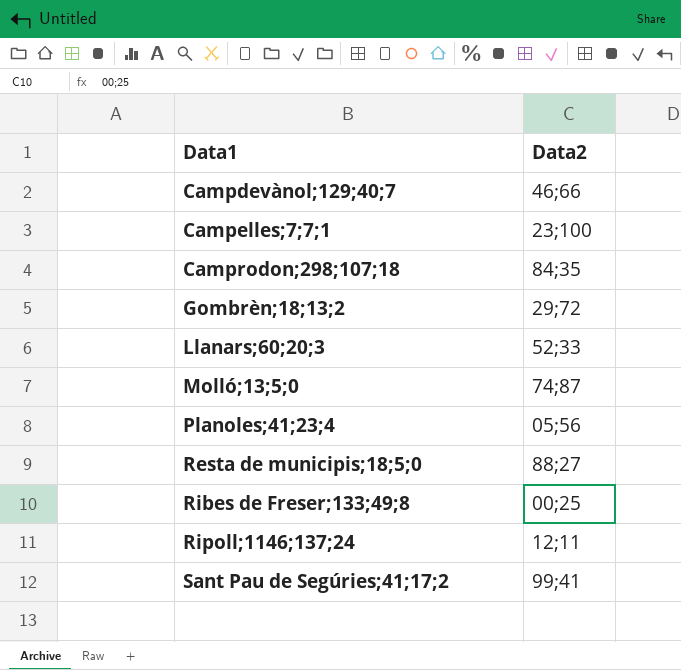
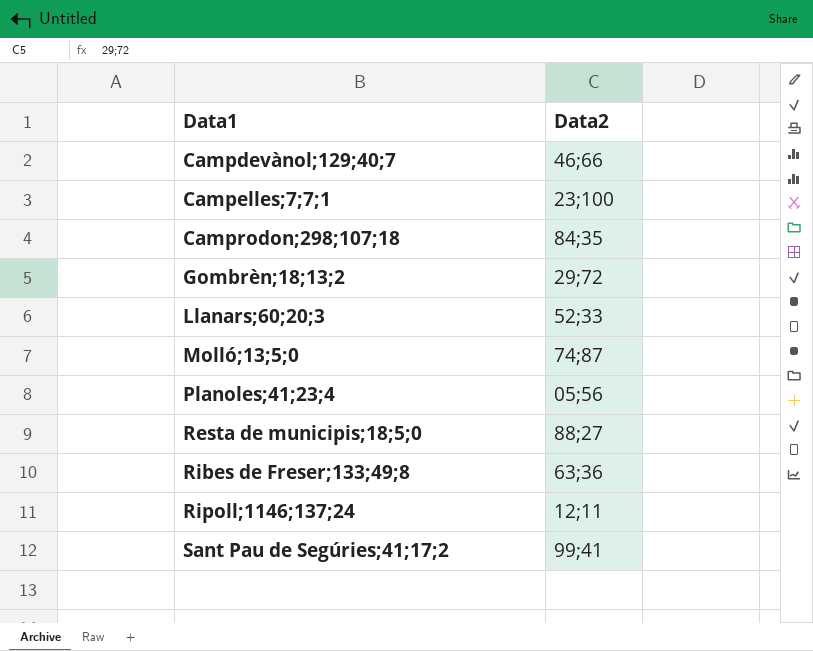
Ribes de Freser;133;49;8 | Data2: 00;25 -> 63;36

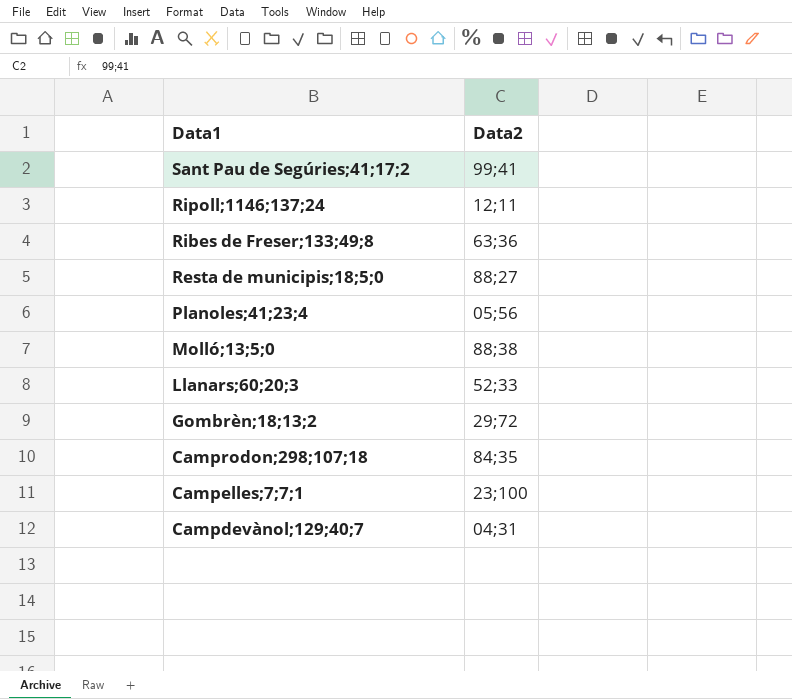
row order: Data1 ascending -> Data1 descending
Molló;13;5;0 | Data2: 74;87 -> 88;38
Campdevànol;129;40;7 | Data2: 46;66 -> 04;31

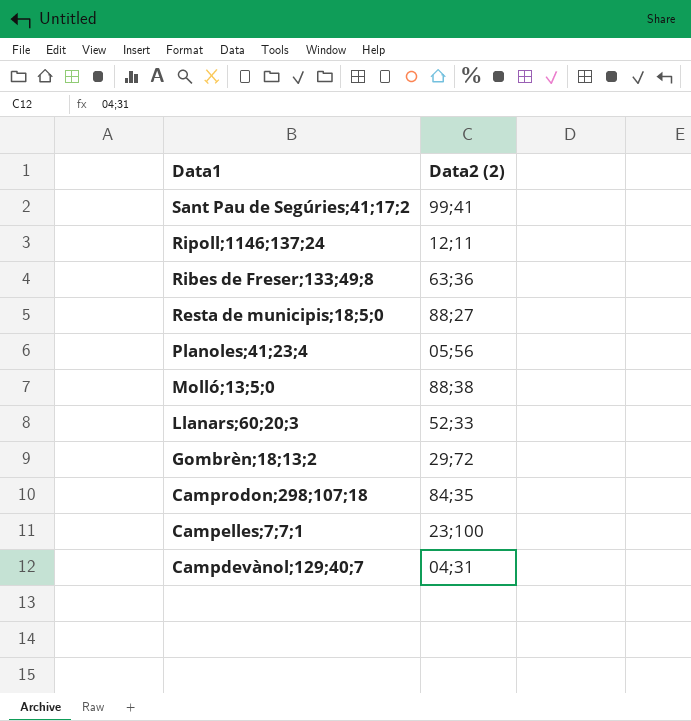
column name: Data2 -> Data2 (2)

